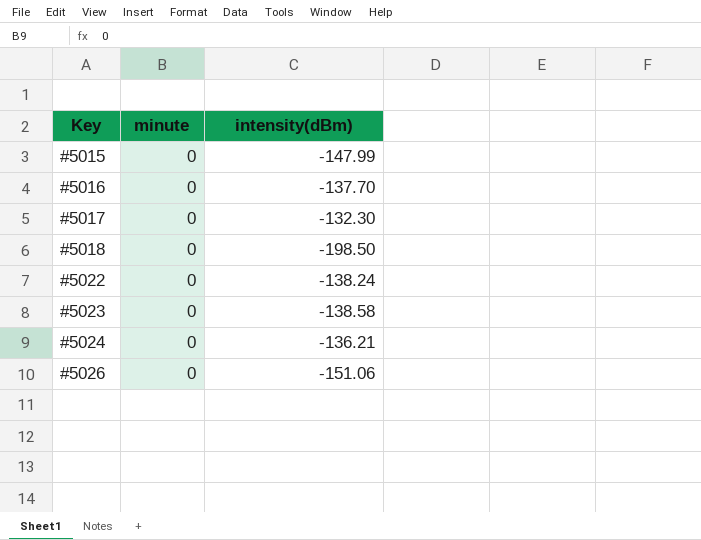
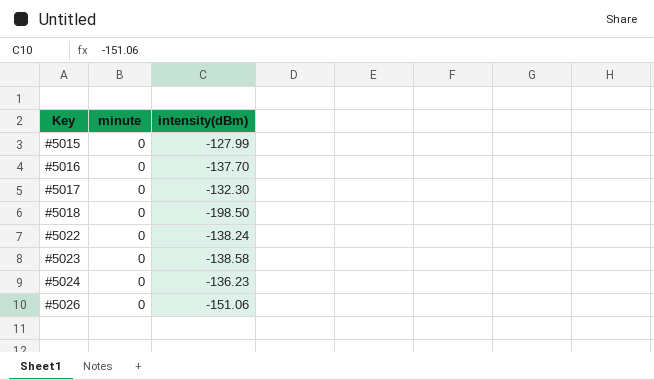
#5015 | intensity(dBm): -147.99 -> -127.99
#5024 | intensity(dBm): -136.21 -> -136.23

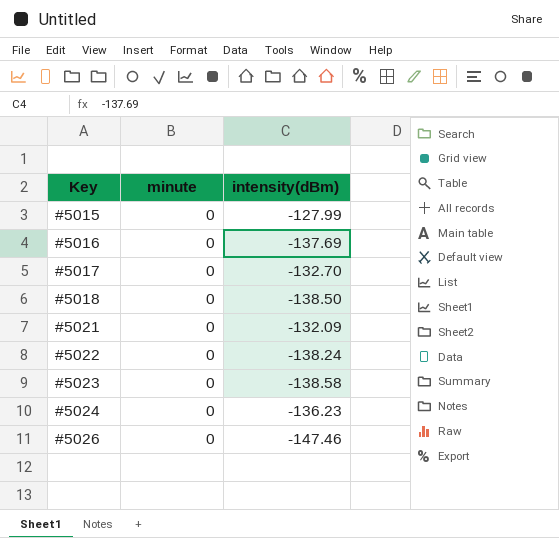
#5016 | intensity(dBm): -137.70 -> -137.69
#5017 | intensity(dBm): -132.30 -> -132.70
#5018 | intensity(dBm): -198.50 -> -138.50
row #5021: none -> 0 | -132.09
#5026 | intensity(dBm): -151.06 -> -147.46

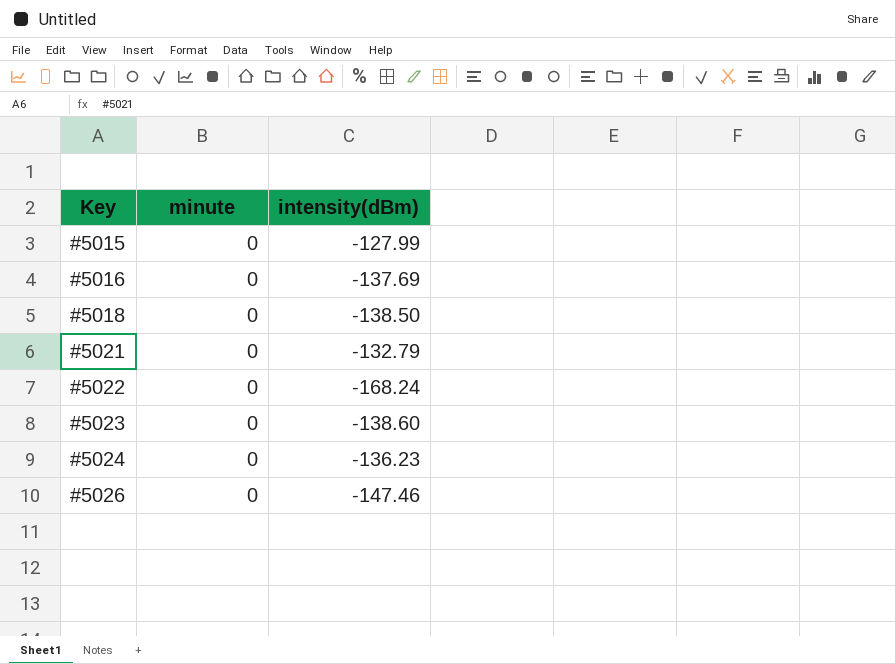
row #5017: 0 | -132.70 -> none
#5021 | intensity(dBm): -132.09 -> -132.79
#5022 | intensity(dBm): -138.24 -> -168.24
#5023 | intensity(dBm): -138.58 -> -138.60

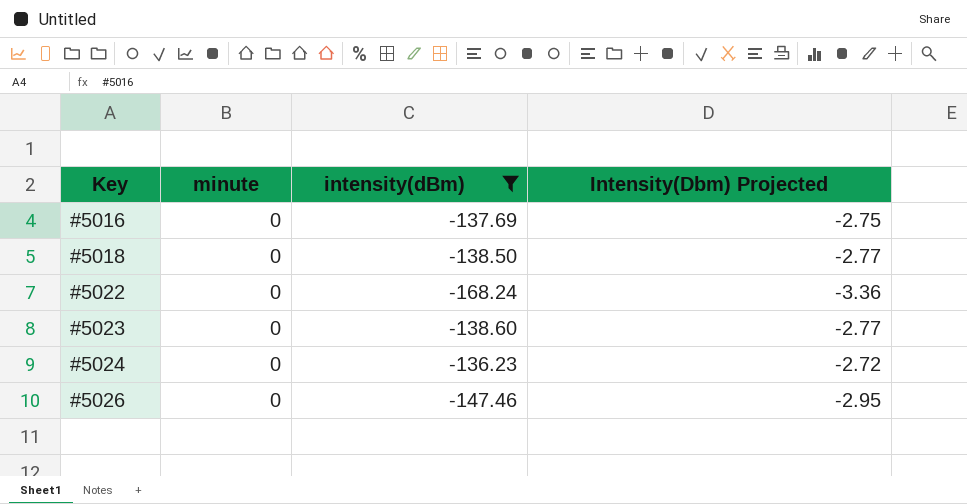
filter: none -> intensity(dBm) <= -136.23
column Intensity(Dbm) Projected | formula: none -> [intensity(dBm)] * 0.02

